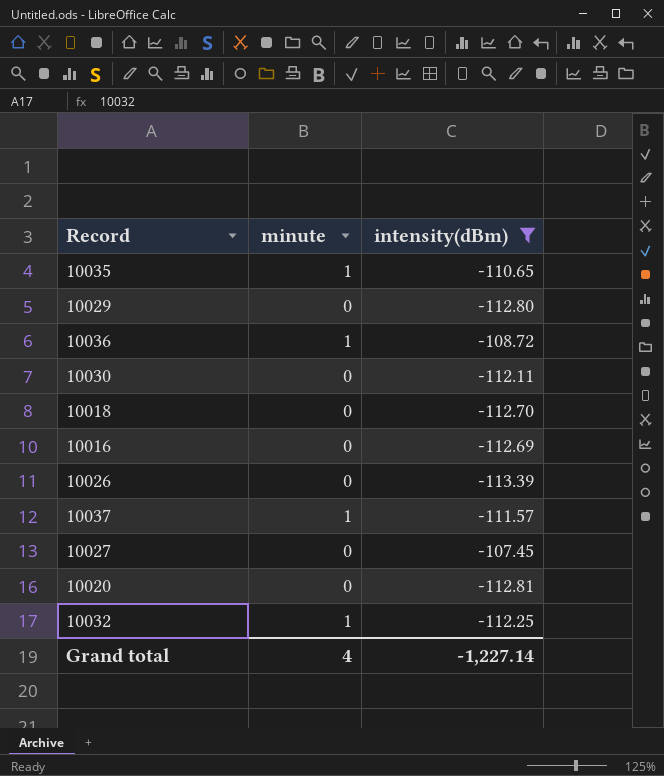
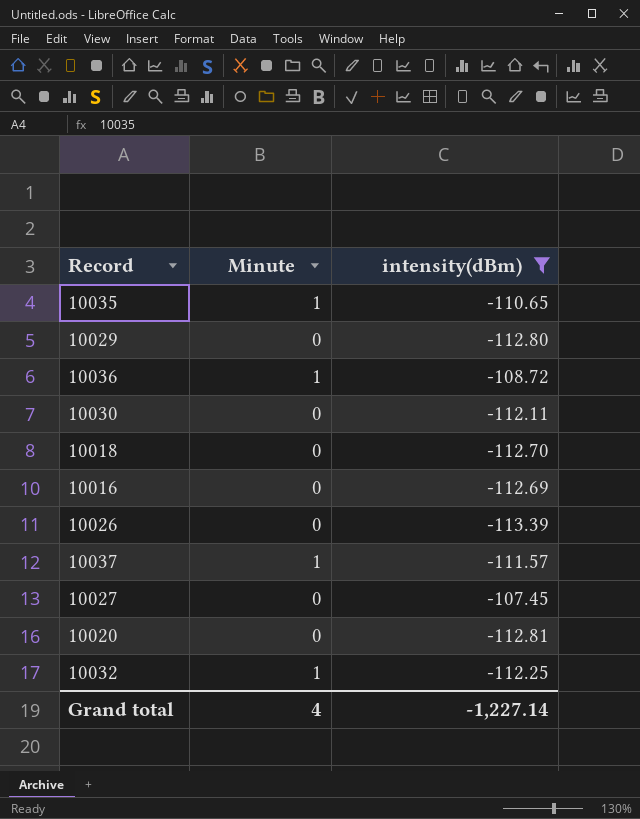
column name: minute -> Minute

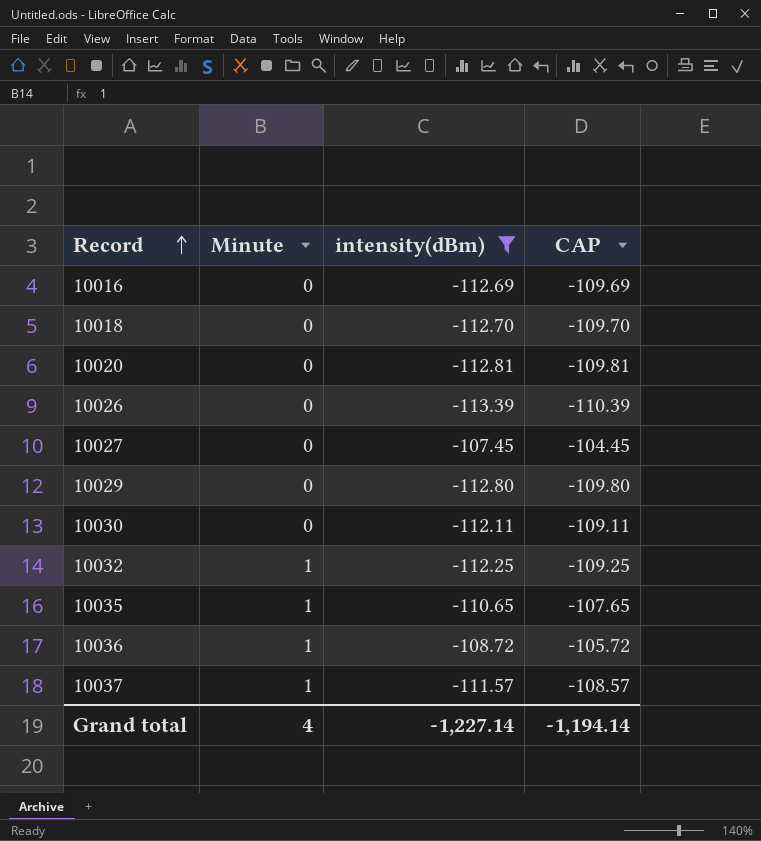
row order: none -> Record ascending
column CAP | formula: none -> [intensity(dBm)] + 3

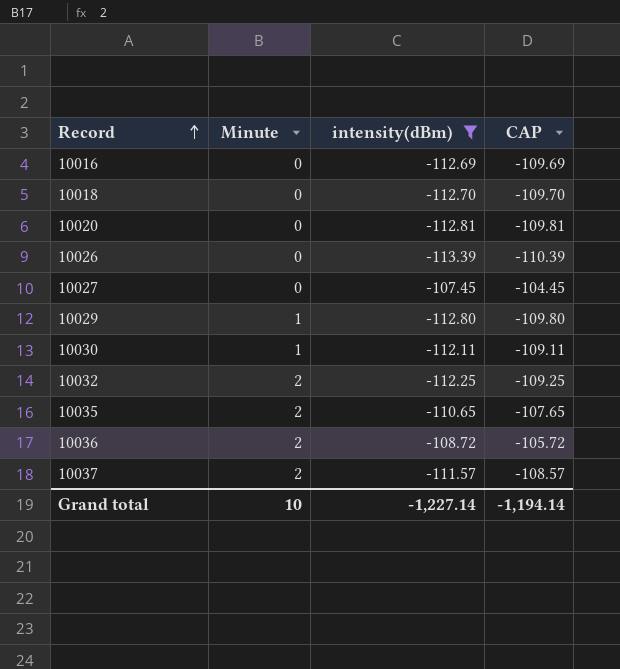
10029 | Minute: 0 -> 1
10030 | Minute: 0 -> 1
10032 | Minute: 1 -> 2
10035 | Minute: 1 -> 2
10036 | Minute: 1 -> 2
10037 | Minute: 1 -> 2
Grand total | Minute: 4 -> 10

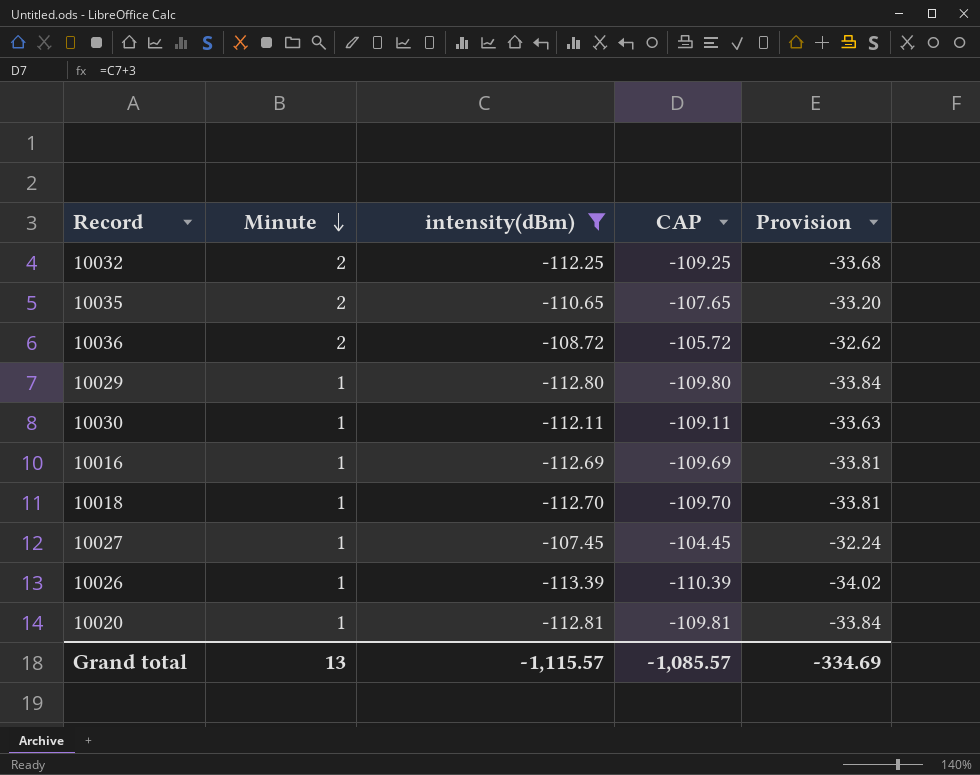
row order: Record ascending -> Minute descending
column Provision | formula: none -> [intensity(dBm)] * 0.3
row 10037: 2 | -111.57 | -108.57 -> none
10016 | Minute: 0 -> 1
10018 | Minute: 0 -> 1
10027 | Minute: 0 -> 1
10026 | Minute: 0 -> 1
10020 | Minute: 0 -> 1
Grand total | Minute: 10 -> 13
Grand total | intensity(dBm): -1,227.14 -> -1,115.57
Grand total | CAP: -1,194.14 -> -1,085.57

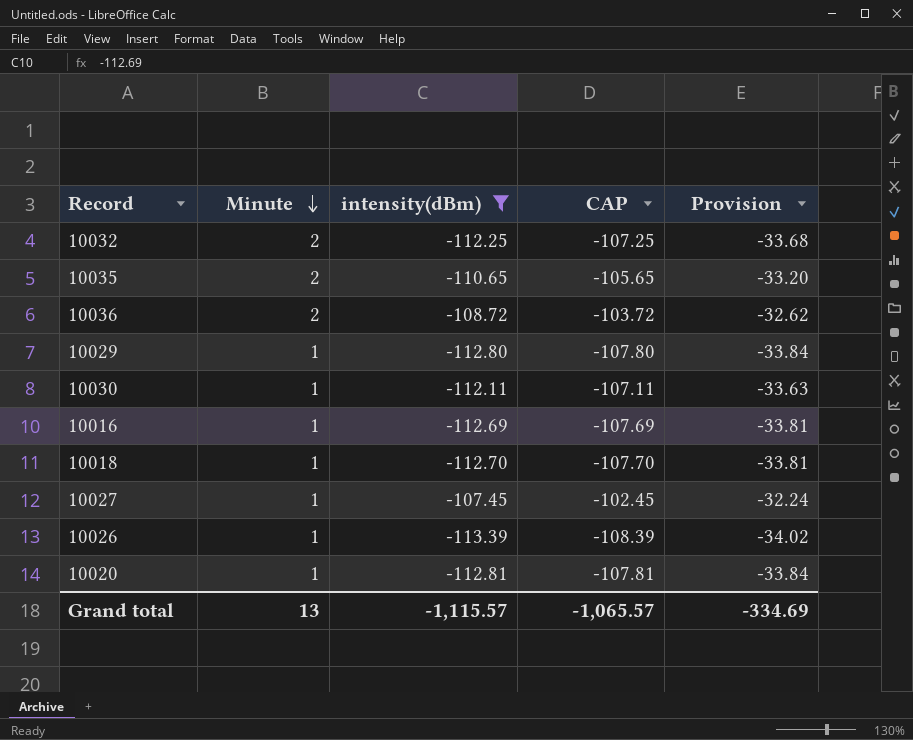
column CAP | formula: [intensity(dBm)] + 3 -> [intensity(dBm)] + 5
Grand total | CAP: -1,085.57 -> -1,065.57

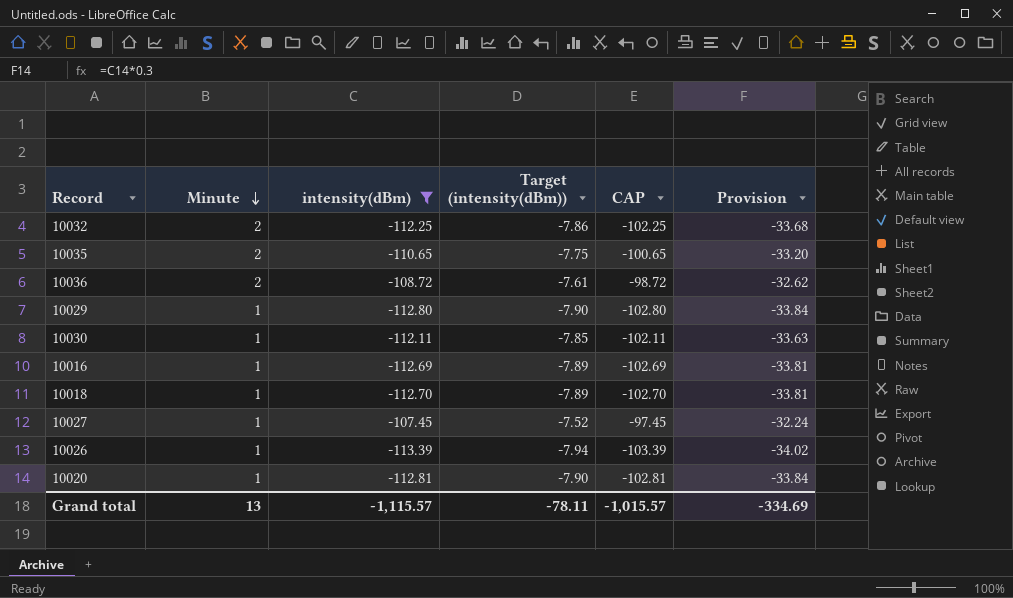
column Target (intensity(dBm)) | formula: none -> [intensity(dBm)] * 0.07
column CAP | formula: [intensity(dBm)] + 5 -> [intensity(dBm)] + 10
Grand total | CAP: -1,065.57 -> -1,015.57

